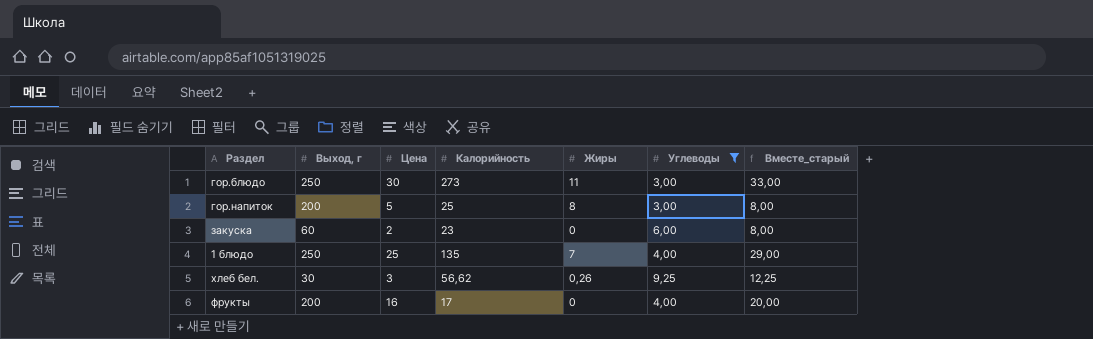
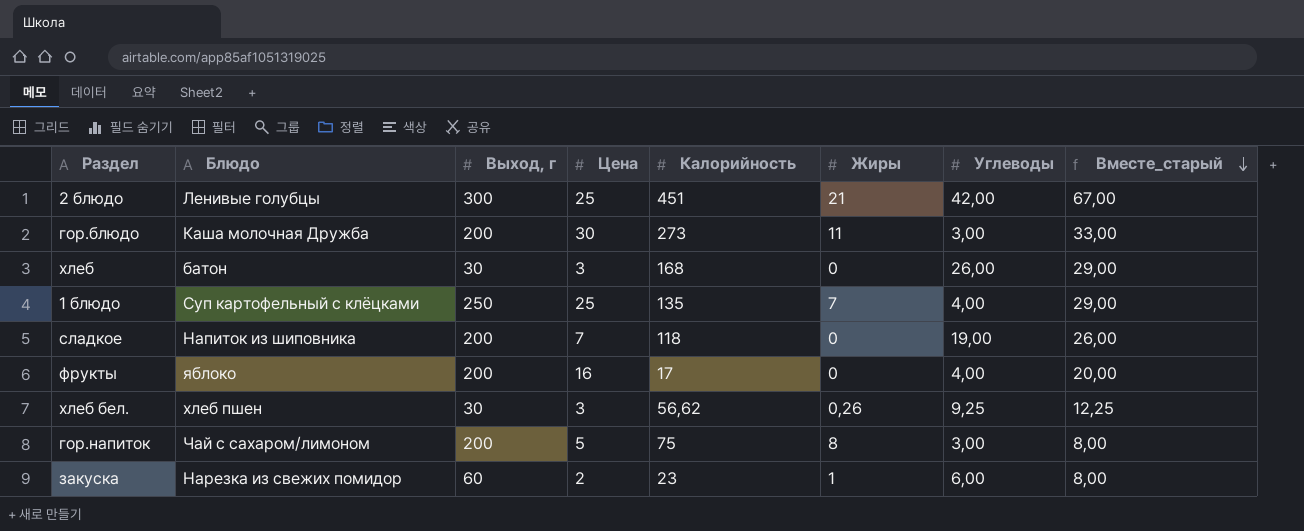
filter: Углеводы <= 9,25 -> none
row order: none -> Вместе_старый descending
column Блюдо | position: none -> 2
гор.блюдо | Выход, г: 250 -> 200
гор.напиток | Калорийность: 25 -> 75
закуска | Жиры: 0 -> 1

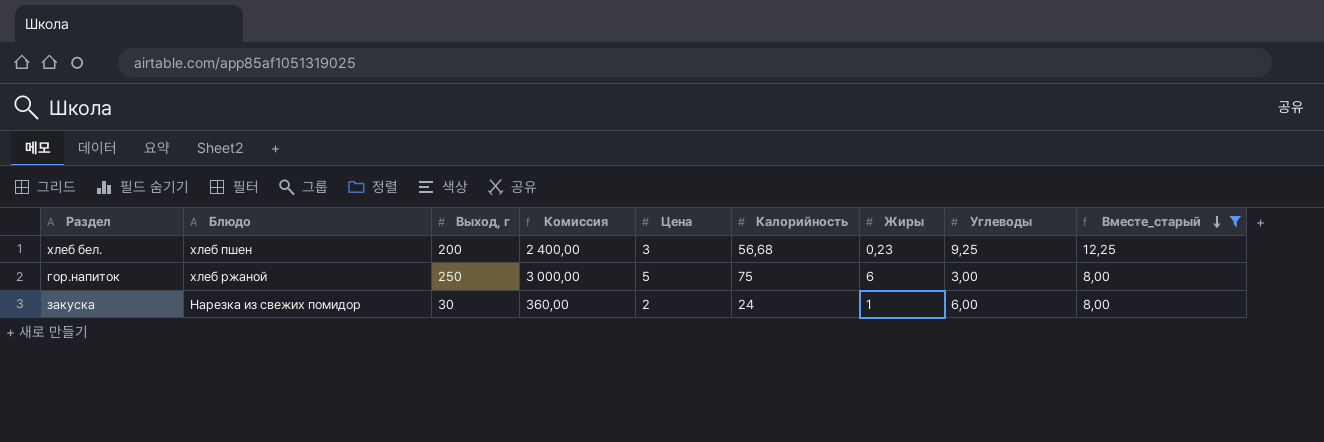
filter: none -> Вместе_старый <= 12,25
column Комиссия | formula: none -> [Выход, г] * 12
хлеб бел. | Выход, г: 30 -> 200
хлеб бел. | Калорийность: 56,62 -> 56,68
хлеб бел. | Жиры: 0,26 -> 0,23
гор.напиток | Блюдо: Чай с сахаром/лимоном -> хлеб ржаной
гор.напиток | Выход, г: 200 -> 250
гор.напиток | Жиры: 8 -> 6
закуска | Выход, г: 60 -> 30
закуска | Калорийность: 23 -> 24

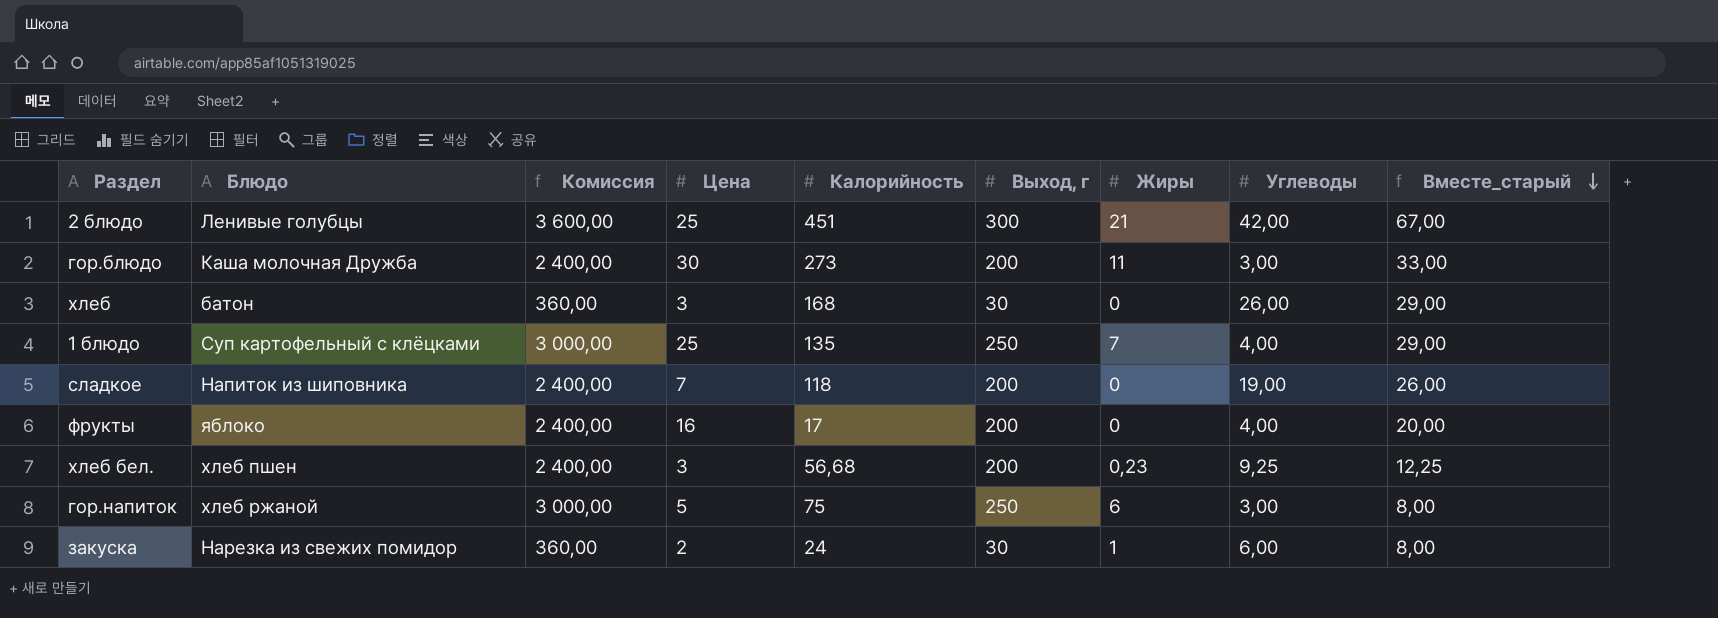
filter: Вместе_старый <= 12,25 -> none
column Выход, г | position: 3 -> 6

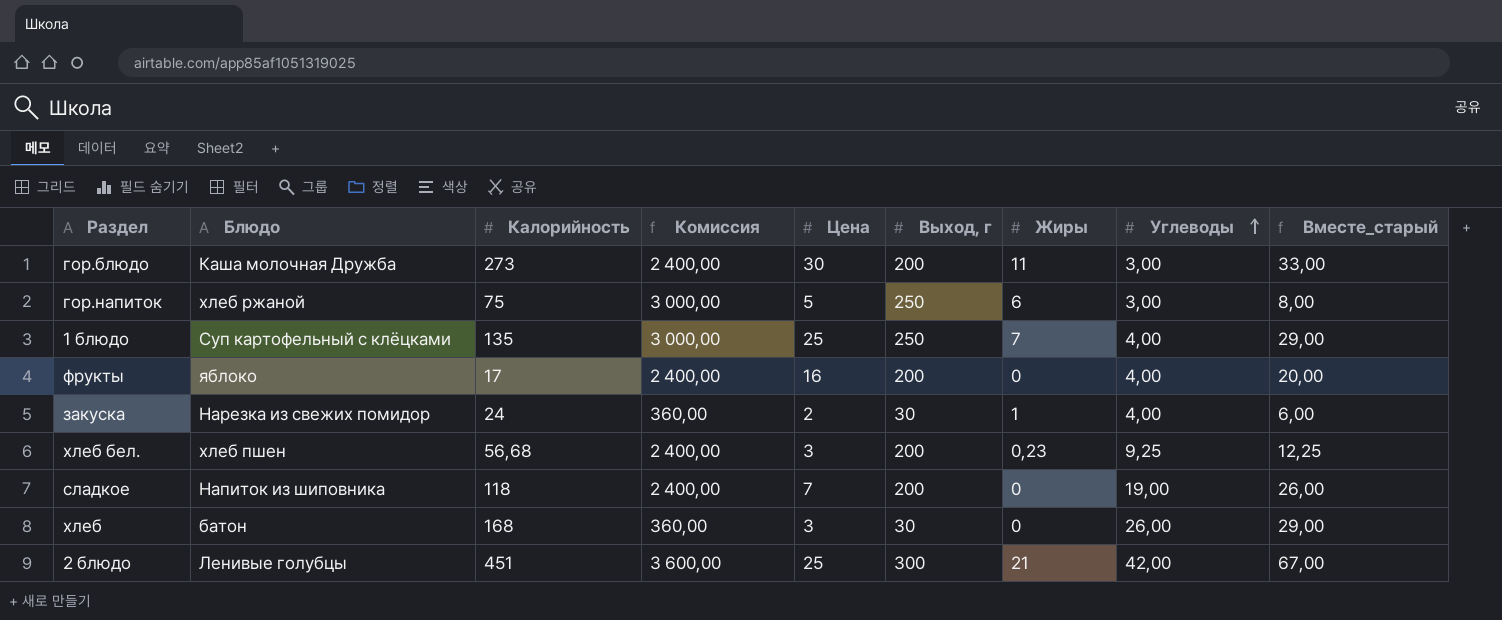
row order: Вместе_старый descending -> Углеводы ascending
column Калорийность | position: 5 -> 3
закуска | Углеводы: 6,00 -> 4,00
закуска | Вместе_старый: 8,00 -> 6,00

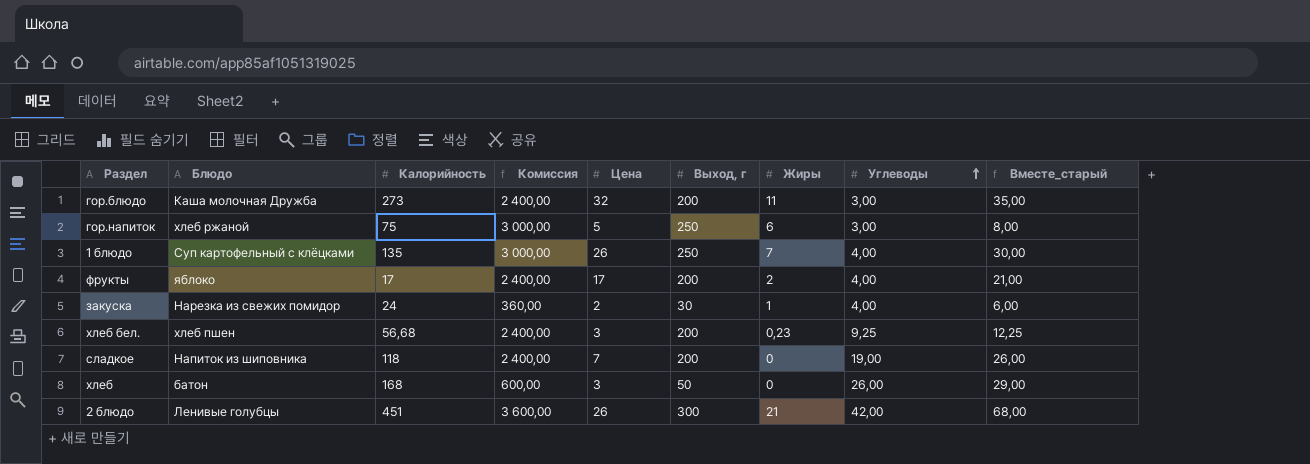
гор.блюдо | Цена: 30 -> 32
гор.блюдо | Вместе_старый: 33,00 -> 35,00
1 блюдо | Цена: 25 -> 26
1 блюдо | Вместе_старый: 29,00 -> 30,00
фрукты | Цена: 16 -> 17
фрукты | Жиры: 0 -> 2
фрукты | Вместе_старый: 20,00 -> 21,00
хлеб | Комиссия: 360,00 -> 600,00
хлеб | Выход, г: 30 -> 50
2 блюдо | Цена: 25 -> 26
2 блюдо | Вместе_старый: 67,00 -> 68,00

